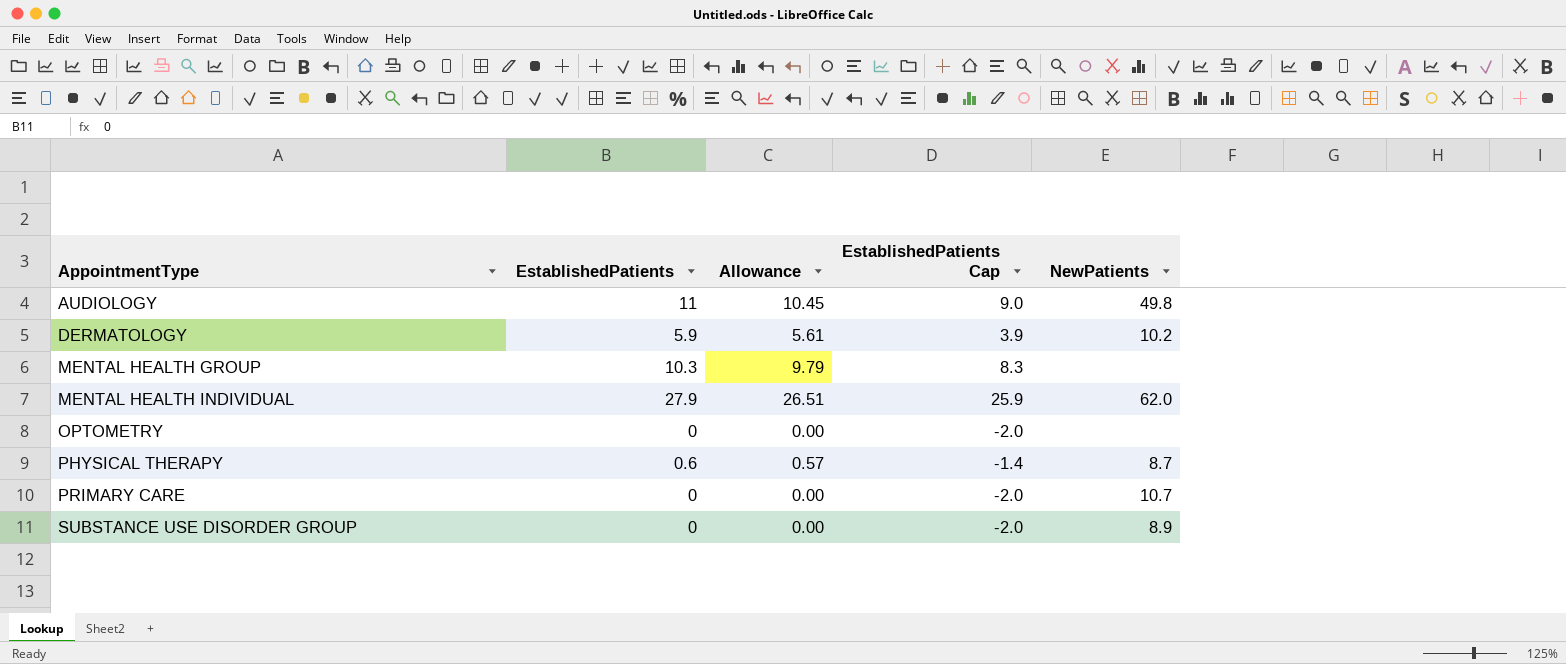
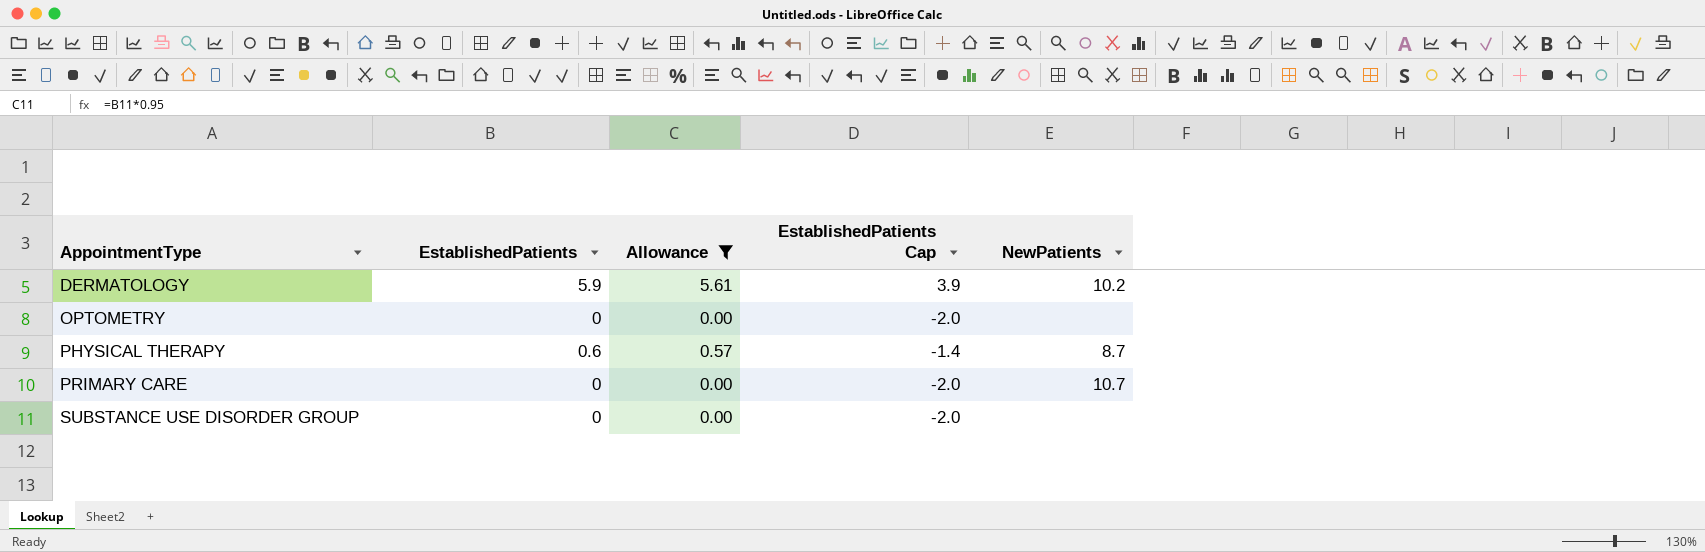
filter: none -> Allowance <= 5.61
SUBSTANCE USE DISORDER GROUP | NewPatients: 8.9 -> none

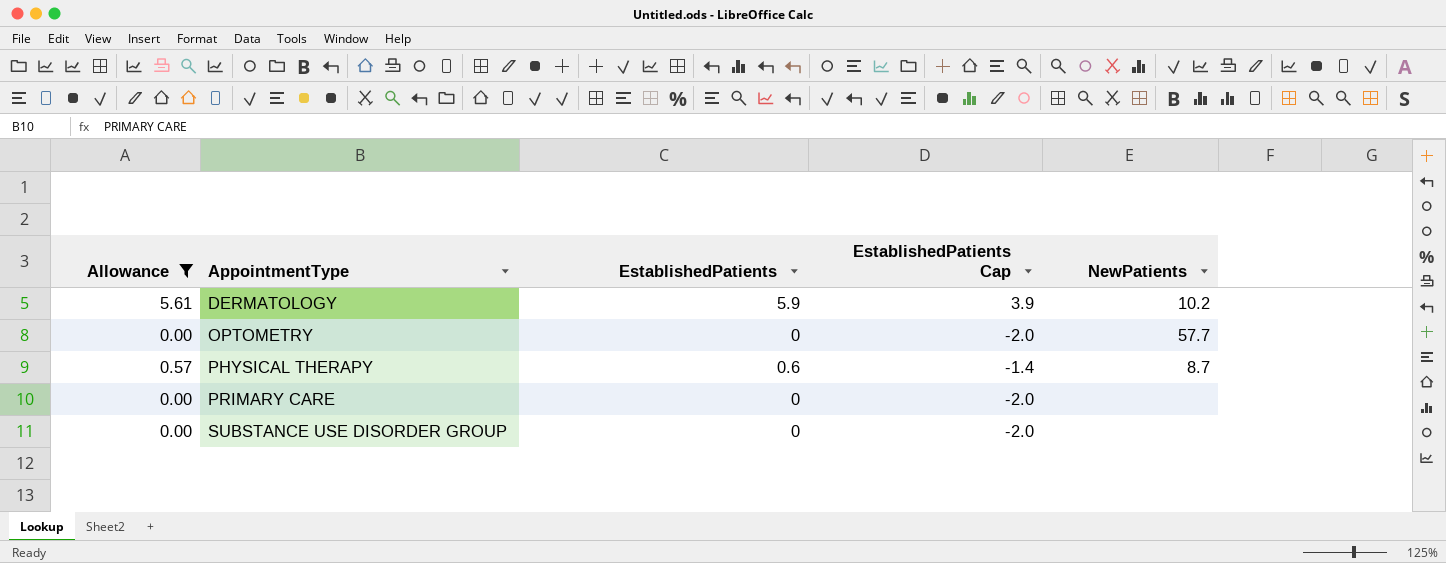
column Allowance | position: 3 -> 1
OPTOMETRY | NewPatients: none -> 57.7
PRIMARY CARE | NewPatients: 10.7 -> none

